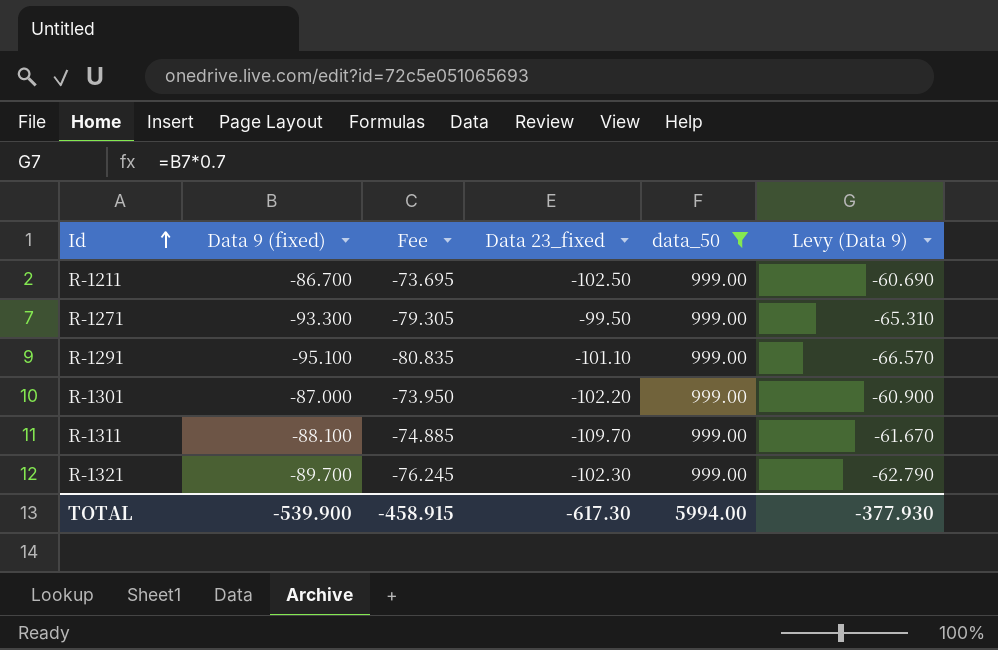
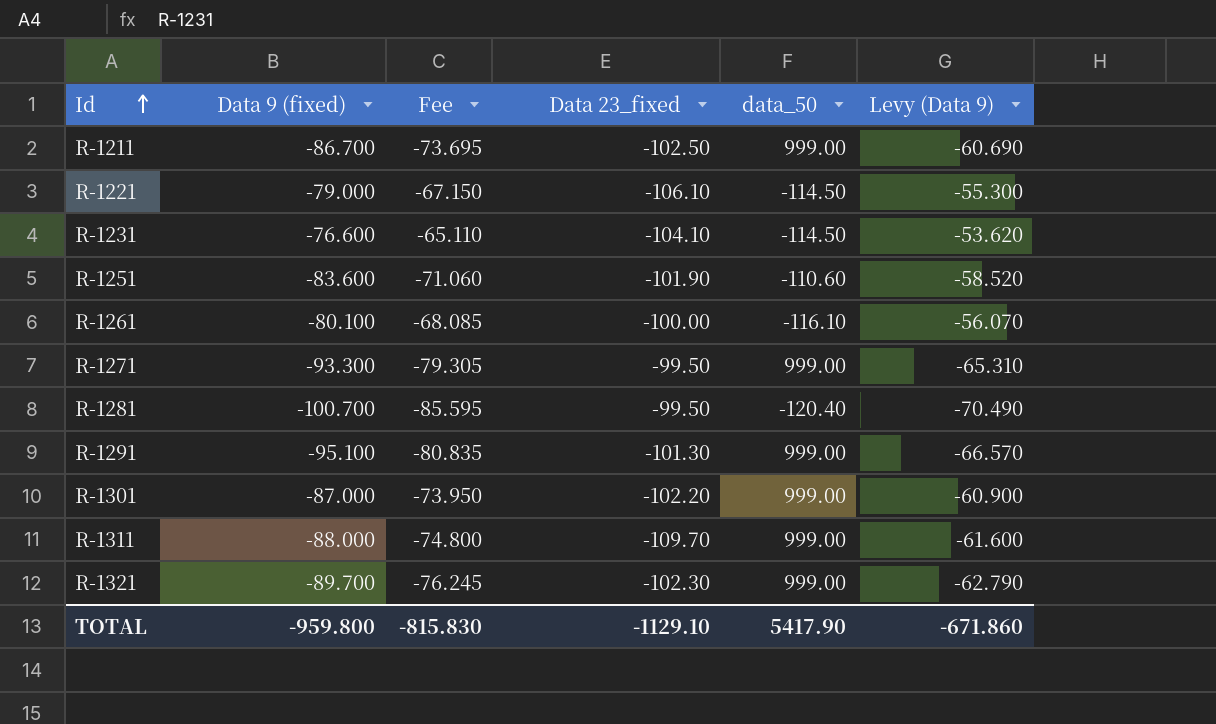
filter: data_50 = 999.00 -> none
R-1291 | Data 23_fixed: -101.10 -> -101.30
R-1311 | Data 9 (fixed): -88.100 -> -88.000
R-1311 | Fee: -74.885 -> -74.800
R-1311 | Levy (Data 9): -61.670 -> -61.600
TOTAL | Data 9 (fixed): -539.900 -> -959.800
TOTAL | Fee: -458.915 -> -815.830
TOTAL | Data 23_fixed: -617.30 -> -1129.10
TOTAL | data_50: 5994.00 -> 5417.90
TOTAL | Levy (Data 9): -377.930 -> -671.860

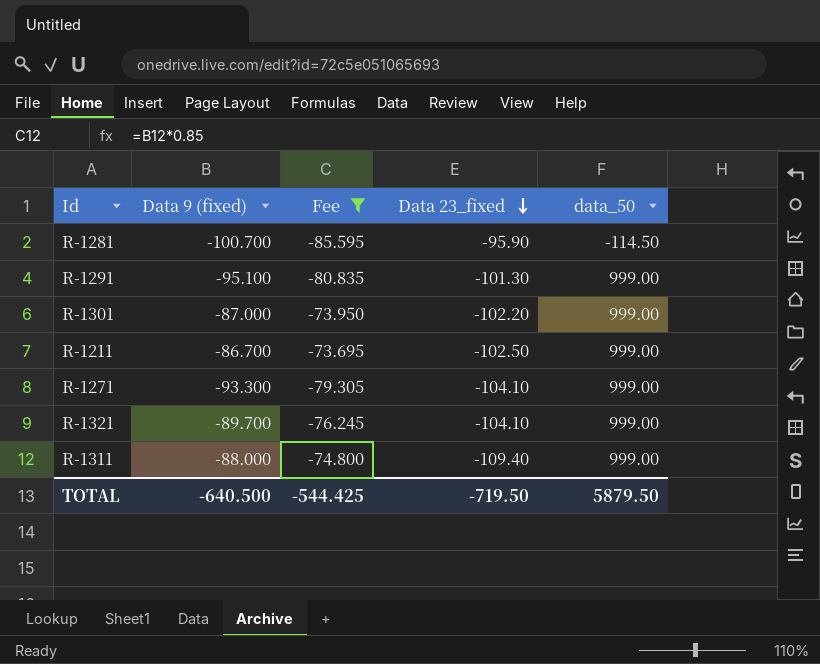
filter: none -> Fee <= -73.695
row order: Id ascending -> Data 23_fixed descending
column Levy (Data 9) | formula: [Data 9 (fixed)] * 0.7 -> none
R-1281 | Data 23_fixed: -99.50 -> -95.90
R-1281 | data_50: -120.40 -> -114.50
R-1271 | Data 23_fixed: -99.50 -> -104.10
R-1321 | Data 23_fixed: -102.30 -> -104.10
R-1311 | Data 23_fixed: -109.70 -> -109.40
TOTAL | Data 9 (fixed): -959.800 -> -640.500
TOTAL | Fee: -815.830 -> -544.425
TOTAL | Data 23_fixed: -1129.10 -> -719.50
TOTAL | data_50: 5417.90 -> 5879.50

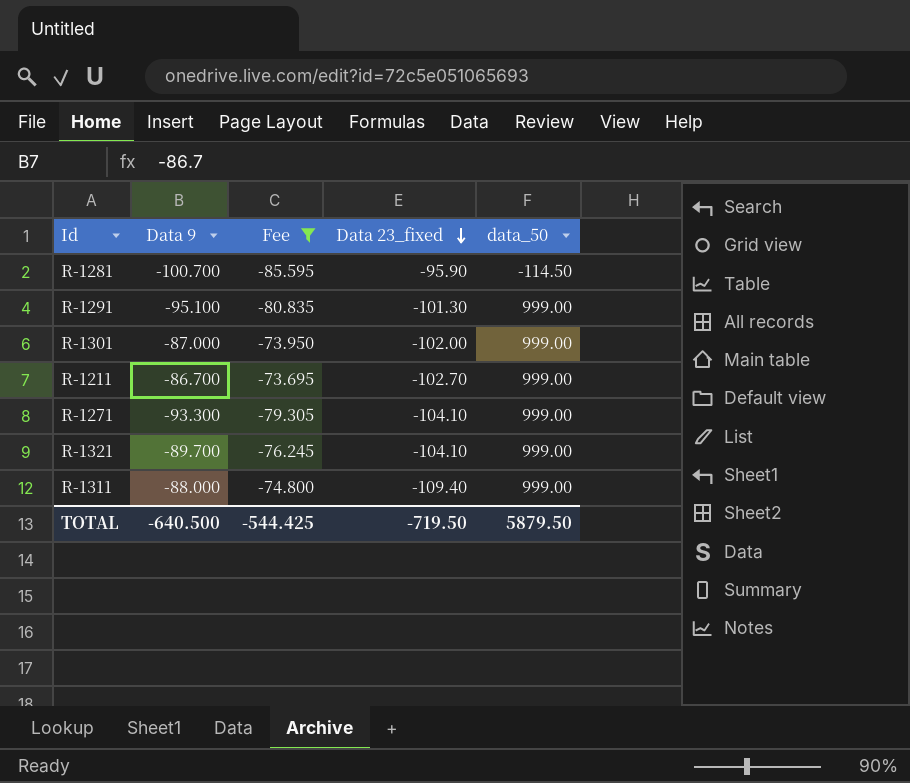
column name: Data 9 (fixed) -> Data 9
R-1301 | Data 23_fixed: -102.20 -> -102.00
R-1211 | Data 23_fixed: -102.50 -> -102.70

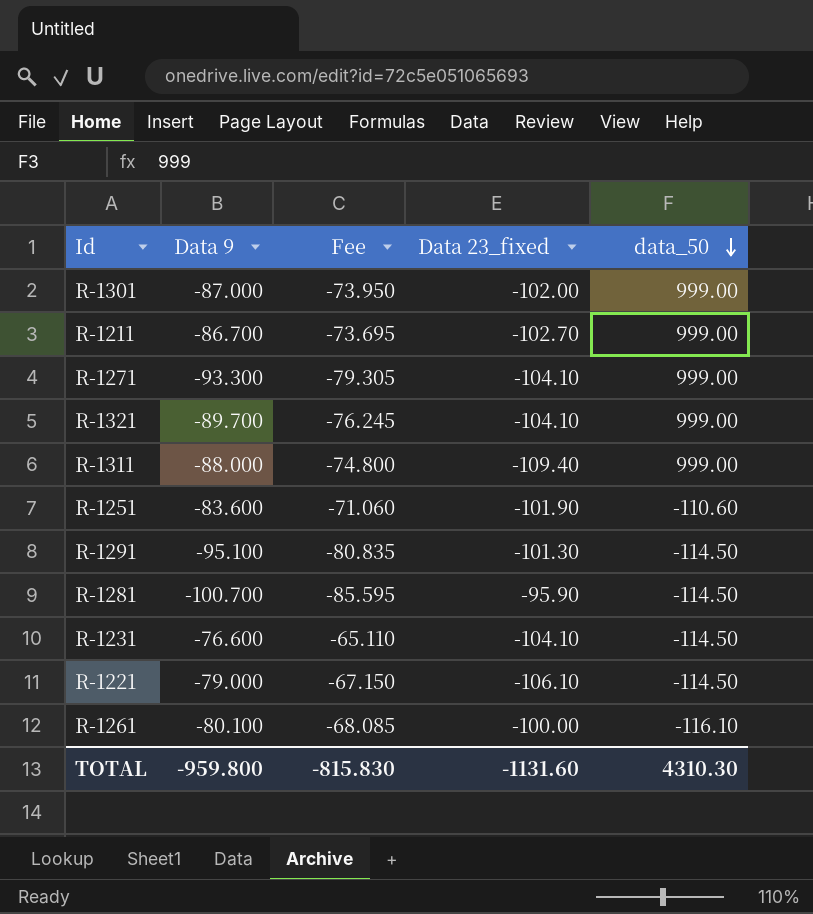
filter: Fee <= -73.695 -> none
row order: Data 23_fixed descending -> data_50 descending
R-1291 | data_50: 999.00 -> -114.50
TOTAL | Data 9: -640.500 -> -959.800
TOTAL | Fee: -544.425 -> -815.830
TOTAL | Data 23_fixed: -719.50 -> -1131.60
TOTAL | data_50: 5879.50 -> 4310.30

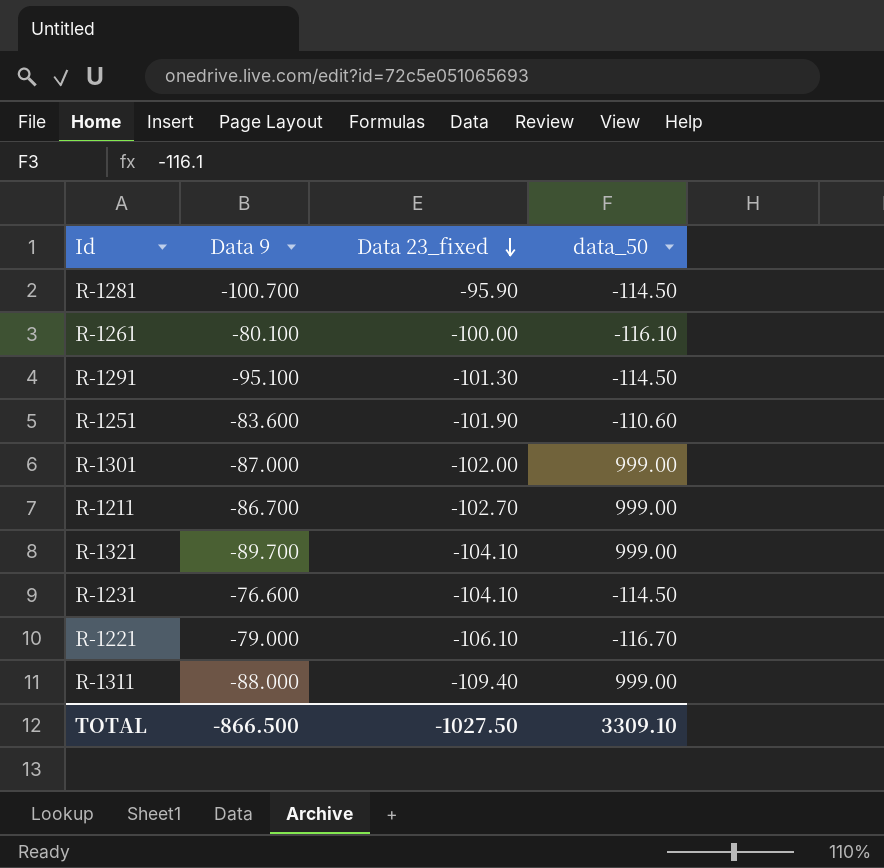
row order: data_50 descending -> Data 23_fixed descending
column Fee | formula: [Data 9] * 0.85 -> none
row R-1271: -93.300 | -79.305 | -104.10 | 999.00 -> none
R-1221 | data_50: -114.50 -> -116.70
TOTAL | Data 9: -959.800 -> -866.500
TOTAL | Data 23_fixed: -1131.60 -> -1027.50
TOTAL | data_50: 4310.30 -> 3309.10

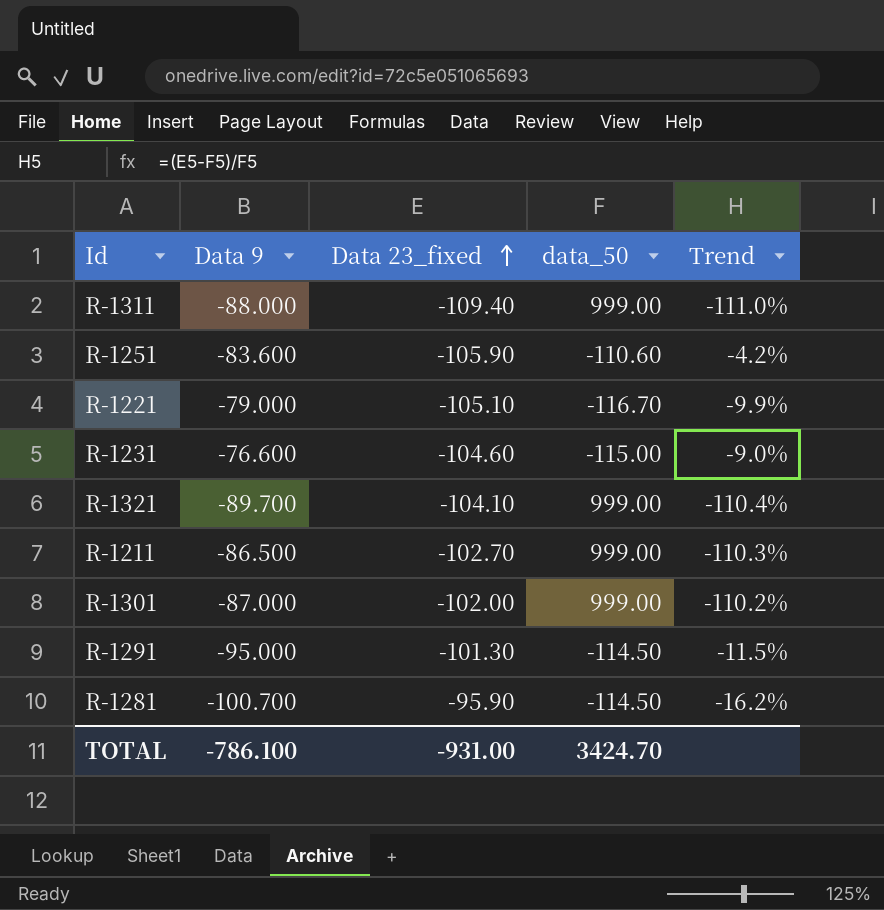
row order: Data 23_fixed descending -> Data 23_fixed ascending
column Trend | formula: none -> ([Data 23_fixed] - [data_50]) / [data_50]
row R-1261: -80.100 | -100.00 | -116.10 -> none
R-1251 | Data 23_fixed: -101.90 -> -105.90
R-1221 | Data 23_fixed: -106.10 -> -105.10
R-1231 | Data 23_fixed: -104.10 -> -104.60
R-1231 | data_50: -114.50 -> -115.00
R-1211 | Data 9: -86.700 -> -86.500
R-1291 | Data 9: -95.100 -> -95.000
TOTAL | Data 9: -866.500 -> -786.100
TOTAL | Data 23_fixed: -1027.50 -> -931.00
TOTAL | data_50: 3309.10 -> 3424.70

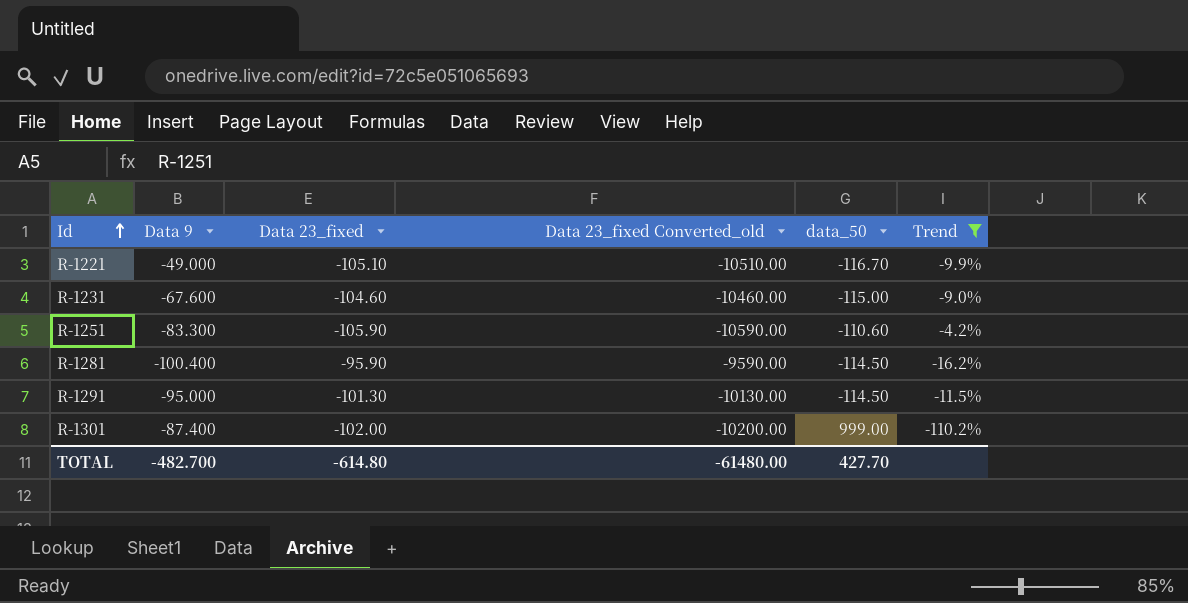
filter: none -> Trend >= -110.2%
row order: Data 23_fixed ascending -> Id ascending
column Data 23_fixed Converted_old | formula: none -> [Data 23_fixed] * 100
R-1221 | Data 9: -79.000 -> -49.000
R-1231 | Data 9: -76.600 -> -67.600
R-1251 | Data 9: -83.600 -> -83.300
R-1281 | Data 9: -100.700 -> -100.400
R-1301 | Data 9: -87.000 -> -87.400
TOTAL | Data 9: -786.100 -> -482.700
TOTAL | Data 23_fixed: -931.00 -> -614.80
TOTAL | data_50: 3424.70 -> 427.70

